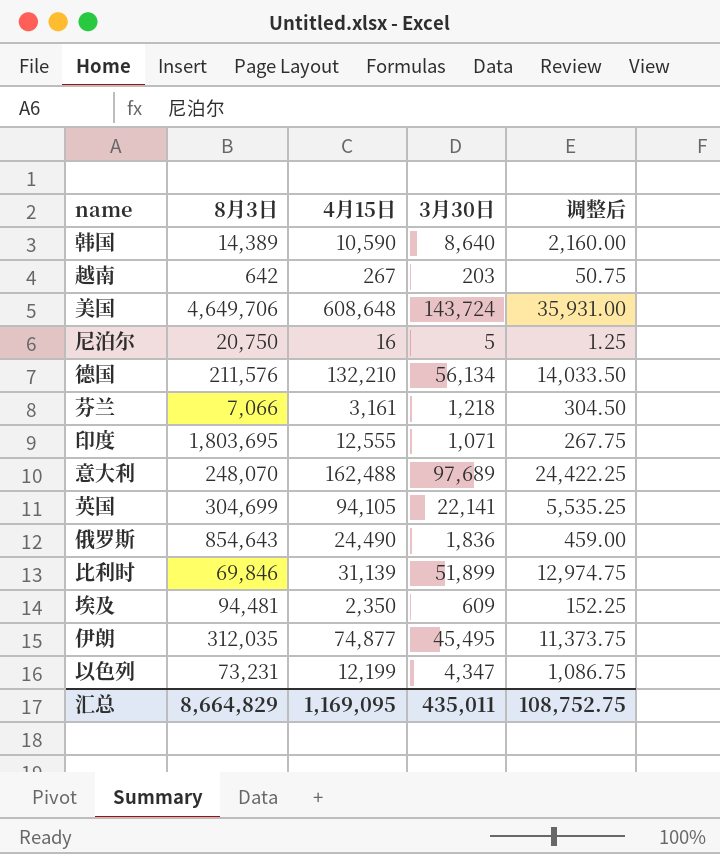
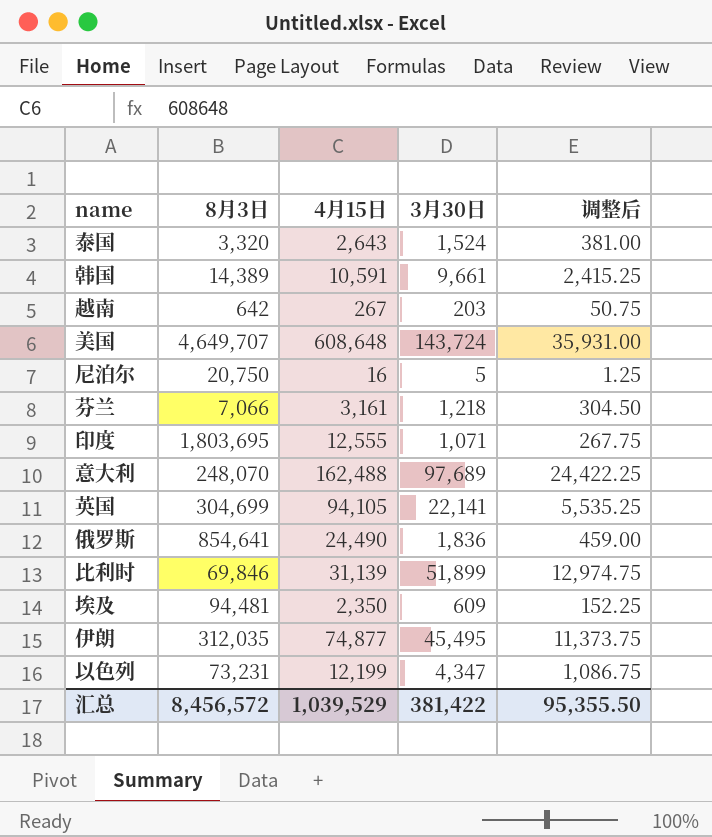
row 德国: 211,576 | 132,210 | 56,134 | 14,033.50 -> none
row 泰国: none -> 3,320 | 2,643 | 1,524 | 381.00
韩国 | 4月15日: 10,590 -> 10,591
韩国 | 3月30日: 8,640 -> 9,661
韩国 | 调整后: 2,160.00 -> 2,415.25
美国 | 8月3日: 4,649,706 -> 4,649,707
俄罗斯 | 8月3日: 854,643 -> 854,641
汇总 | 8月3日: 8,664,829 -> 8,456,572
汇总 | 4月15日: 1,169,095 -> 1,039,529
汇总 | 3月30日: 435,011 -> 381,422
汇总 | 调整后: 108,752.75 -> 95,355.50

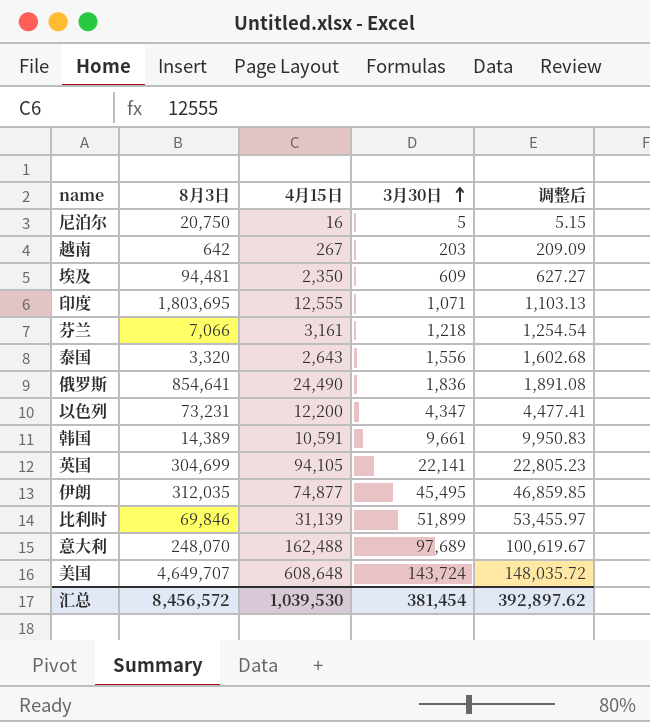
row order: none -> 3月30日 ascending
column 调整后 | formula: [3月30日] * 0.25 -> [3月30日] * 1.03
泰国 | 3月30日: 1,524 -> 1,556
以色列 | 4月15日: 12,199 -> 12,200
汇总 | 4月15日: 1,039,529 -> 1,039,530
汇总 | 3月30日: 381,422 -> 381,454
汇总 | 调整后: 95,355.50 -> 392,897.62

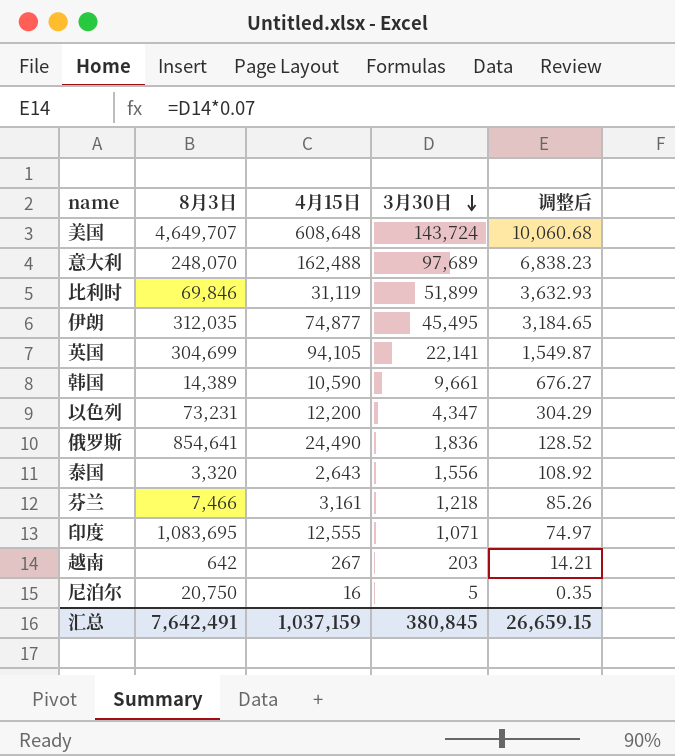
row order: 3月30日 ascending -> 3月30日 descending
column 调整后 | formula: [3月30日] * 1.03 -> [3月30日] * 0.07
row 埃及: 94,481 | 2,350 | 609 | 627.27 -> none
比利时 | 4月15日: 31,139 -> 31,119
韩国 | 4月15日: 10,591 -> 10,590
芬兰 | 8月3日: 7,066 -> 7,466
印度 | 8月3日: 1,803,695 -> 1,083,695
汇总 | 8月3日: 8,456,572 -> 7,642,491
汇总 | 4月15日: 1,039,530 -> 1,037,159
汇总 | 3月30日: 381,454 -> 380,845
汇总 | 调整后: 392,897.62 -> 26,659.15

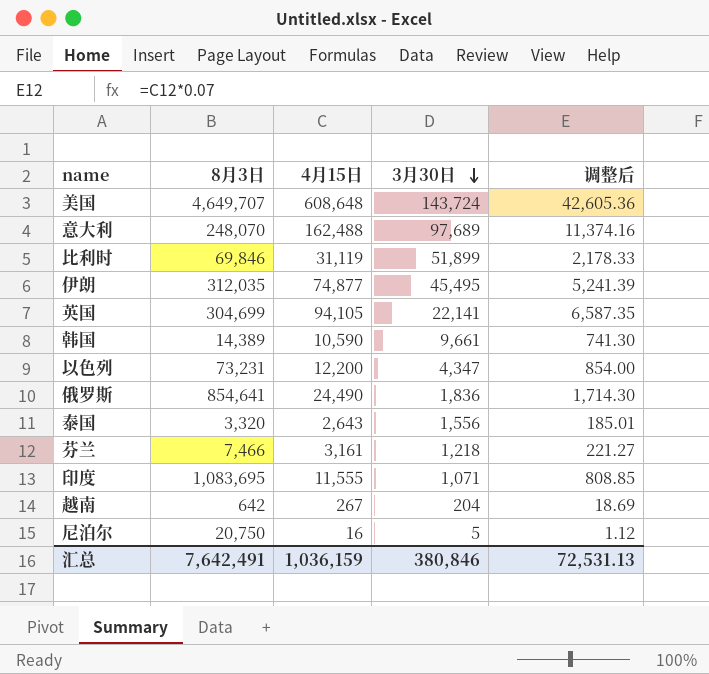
column 调整后 | formula: [3月30日] * 0.07 -> [4月15日] * 0.07
印度 | 4月15日: 12,555 -> 11,555
越南 | 3月30日: 203 -> 204
汇总 | 4月15日: 1,037,159 -> 1,036,159
汇总 | 3月30日: 380,845 -> 380,846
汇总 | 调整后: 26,659.15 -> 72,531.13

